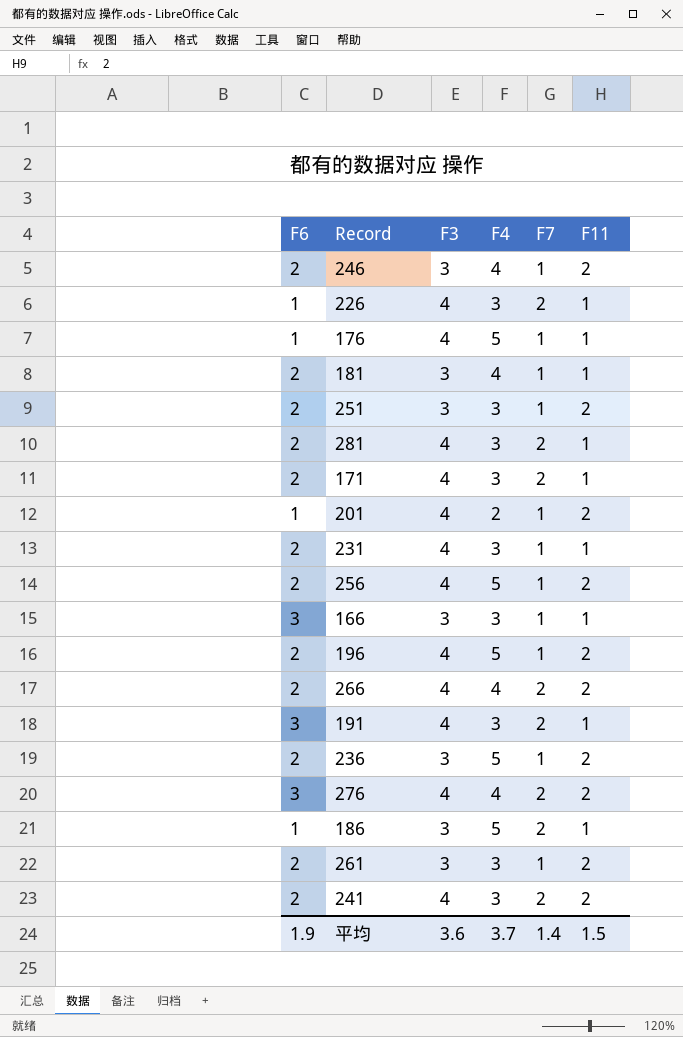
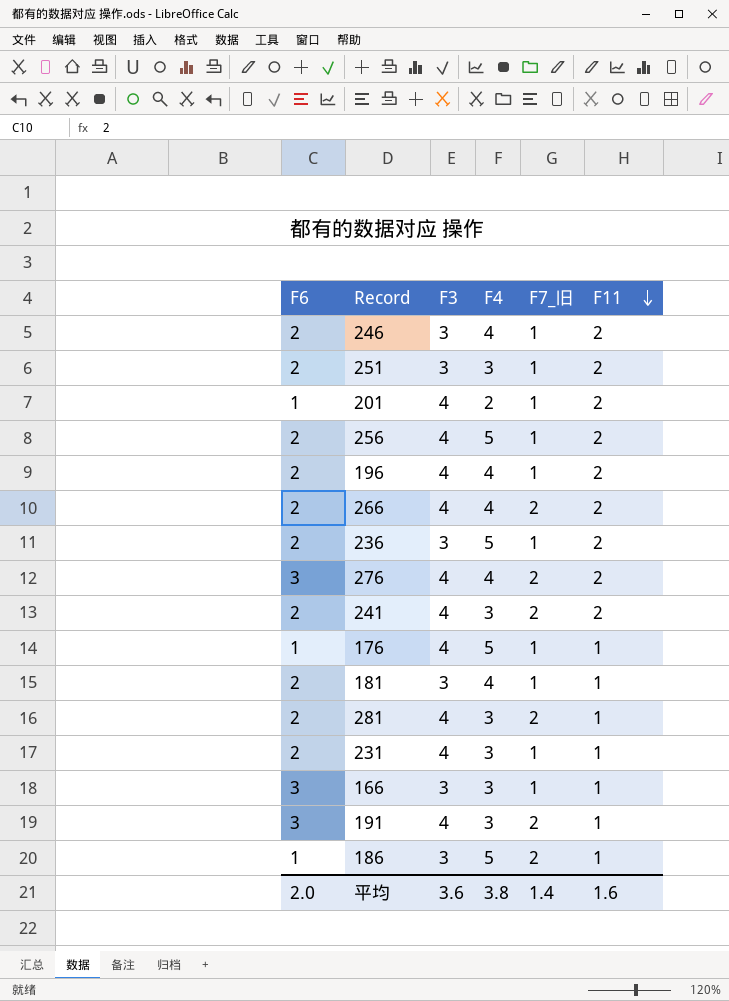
row order: none -> F11 descending
column name: F7 -> F7_旧
row 226: 1 | 4 | 3 | 2 | 1 -> none
row 171: 2 | 4 | 3 | 2 | 1 -> none
row 261: 2 | 3 | 3 | 1 | 2 -> none
196 | F4: 5 -> 4
平均 | F6: 1.9 -> 2.0
平均 | F4: 3.7 -> 3.8
平均 | F11: 1.5 -> 1.6

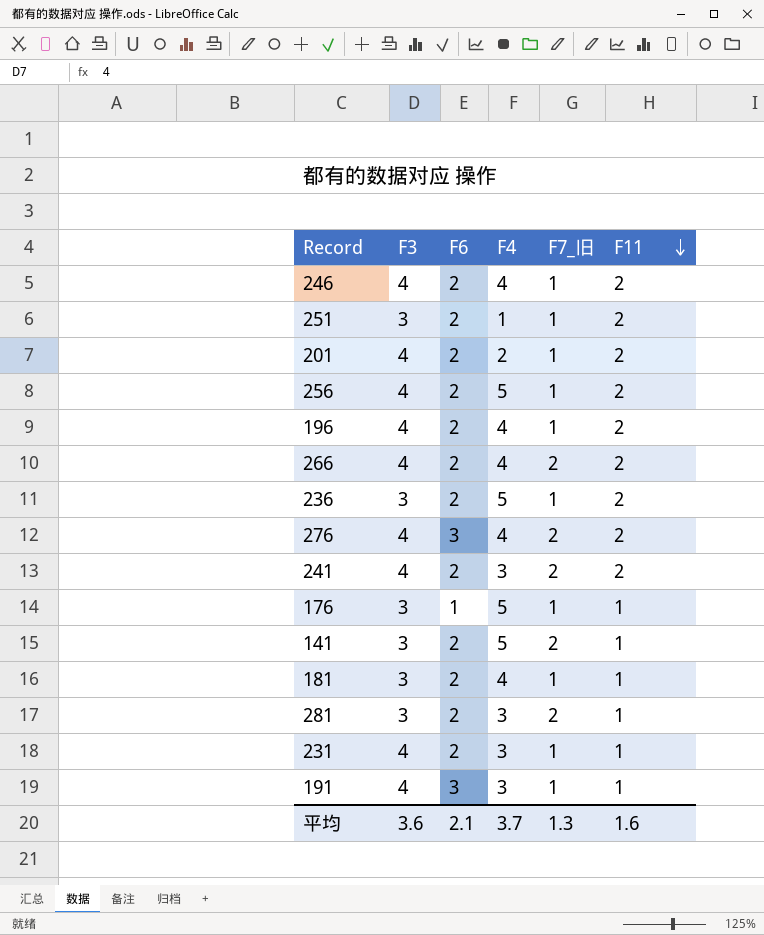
column F6 | position: 1 -> 3
row 166: 3 | 3 | 3 | 1 | 1 -> none
row 186: 1 | 3 | 5 | 2 | 1 -> none
246 | F3: 3 -> 4
251 | F4: 3 -> 1
201 | F6: 1 -> 2
176 | F3: 4 -> 3
row 141: none -> 3 | 2 | 5 | 2 | 1
281 | F3: 4 -> 3
191 | F7_旧: 2 -> 1
平均 | F6: 2.0 -> 2.1
平均 | F4: 3.8 -> 3.7
平均 | F7_旧: 1.4 -> 1.3

